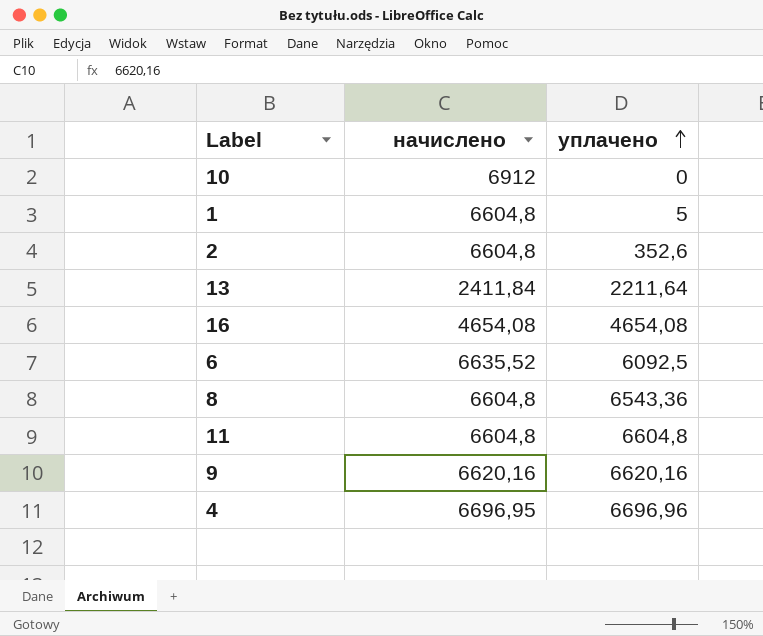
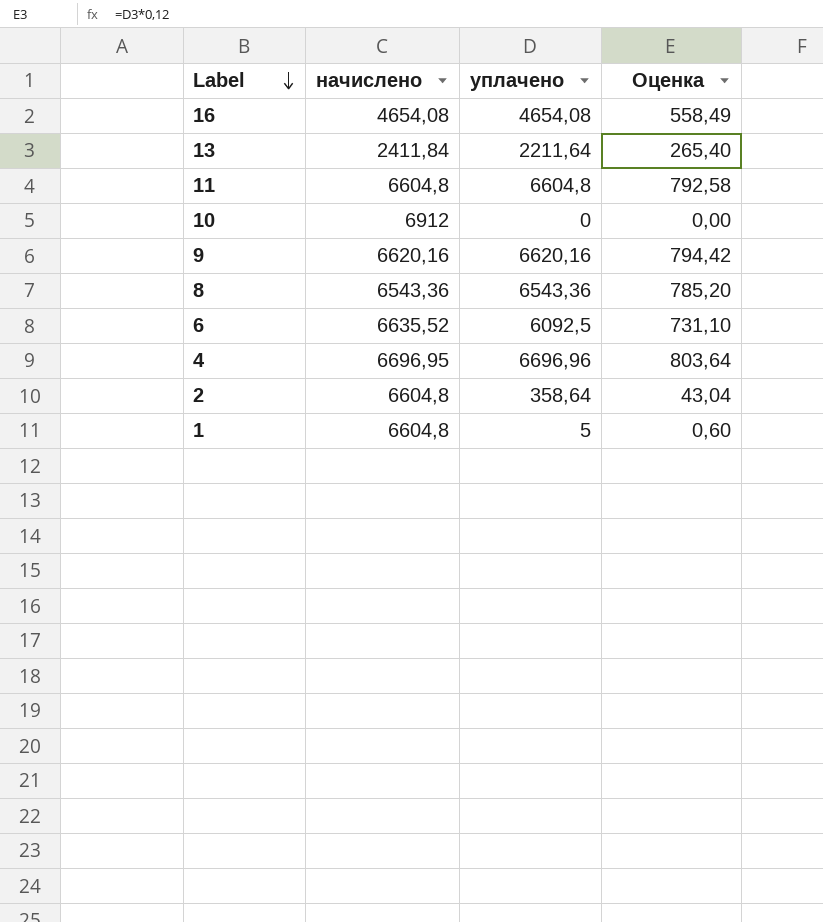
row order: уплачено ascending -> Label descending
column Оценка | formula: none -> [уплачено] * 0,12
8 | начислено: 6604,8 -> 6543,36
2 | уплачено: 352,6 -> 358,64

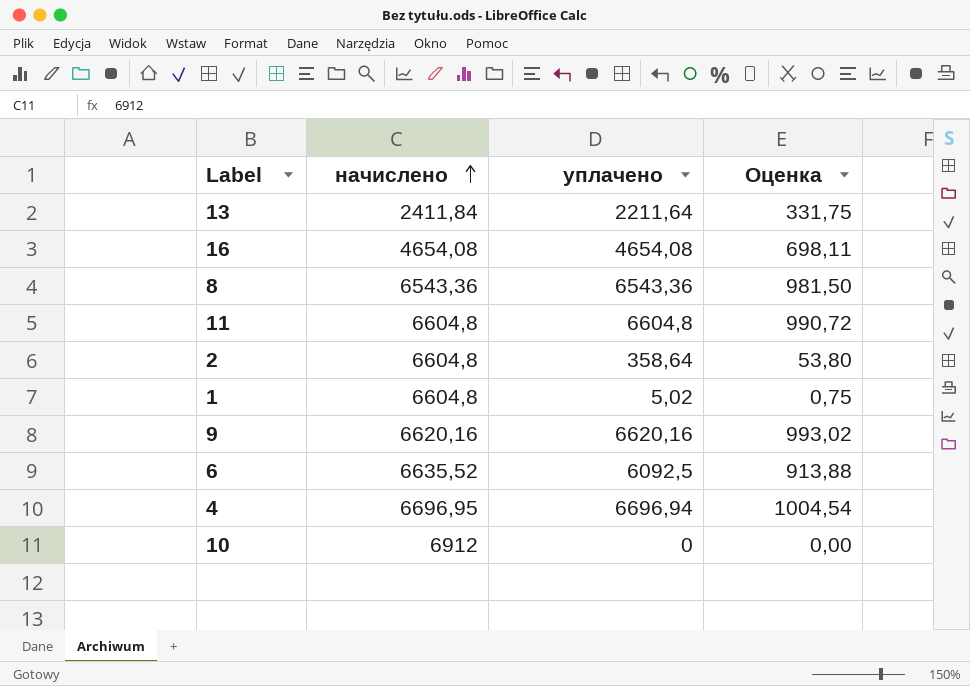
row order: Label descending -> начислено ascending
column Оценка | formula: [уплачено] * 0,12 -> [уплачено] * 0,15
1 | уплачено: 5 -> 5,02
4 | уплачено: 6696,96 -> 6696,94

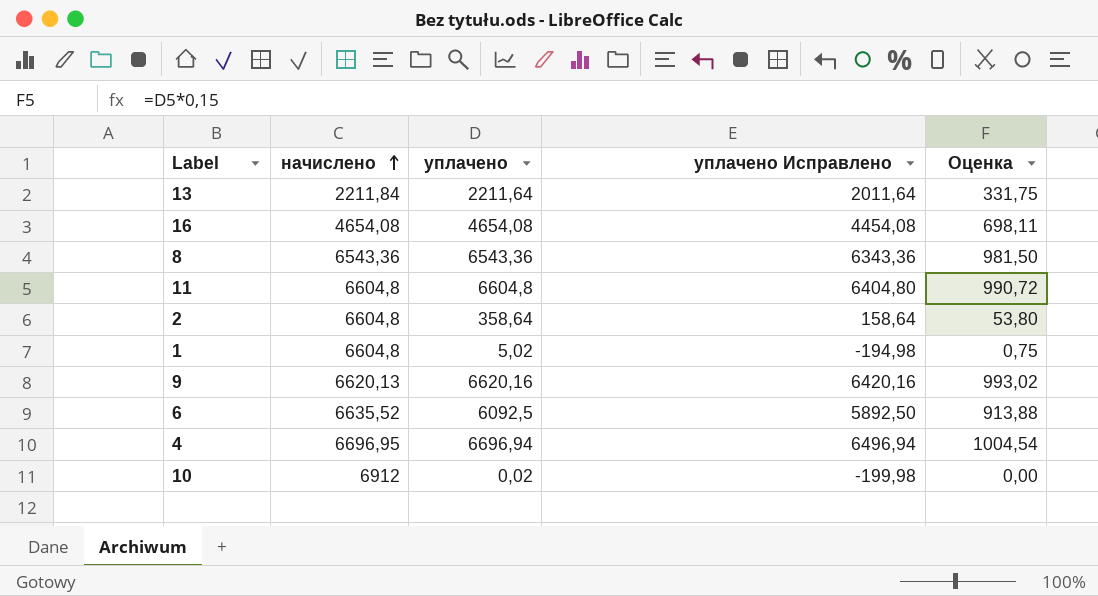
column уплачено Исправлено | formula: none -> [уплачено] - 200
13 | начислено: 2411,84 -> 2211,84
9 | начислено: 6620,16 -> 6620,13
10 | уплачено: 0 -> 0,02

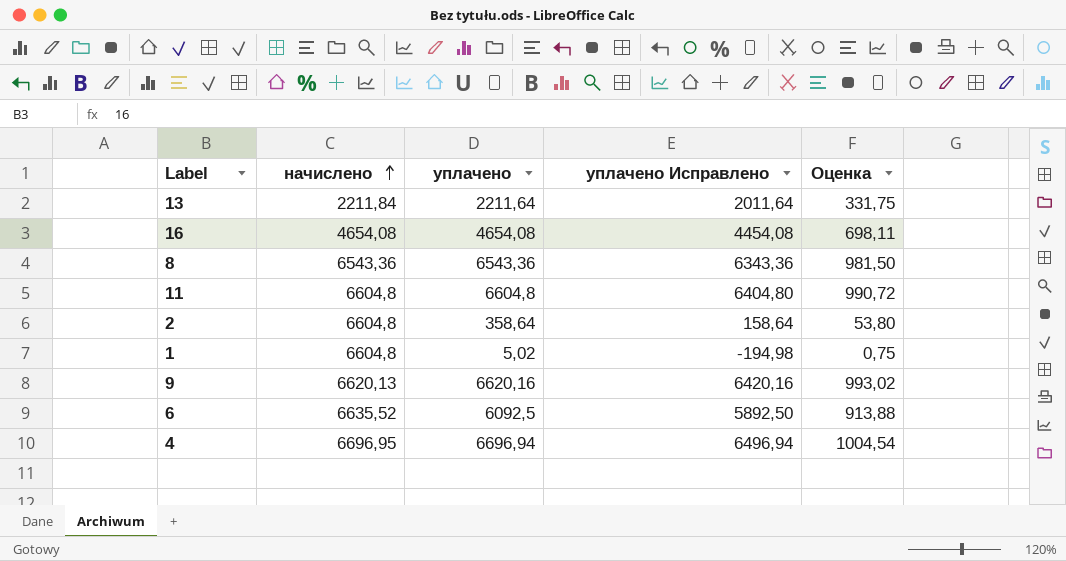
row 10: 6912 | 0,02 | -199,98 | 0,00 -> none

